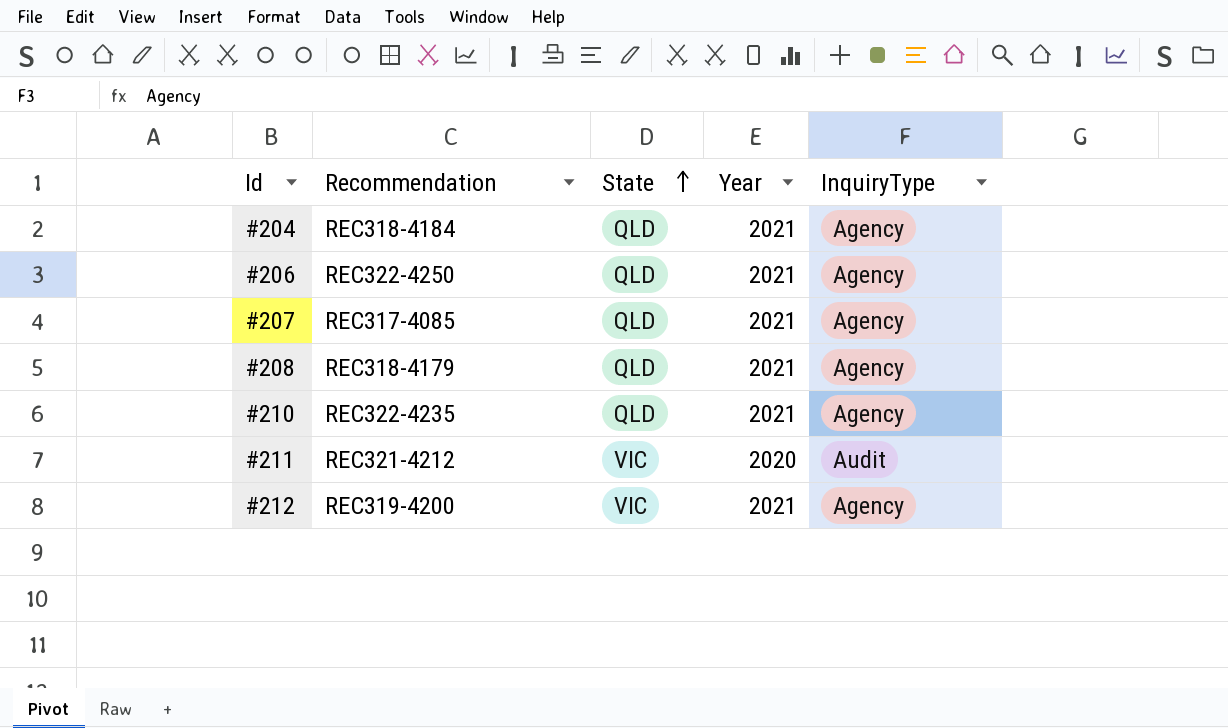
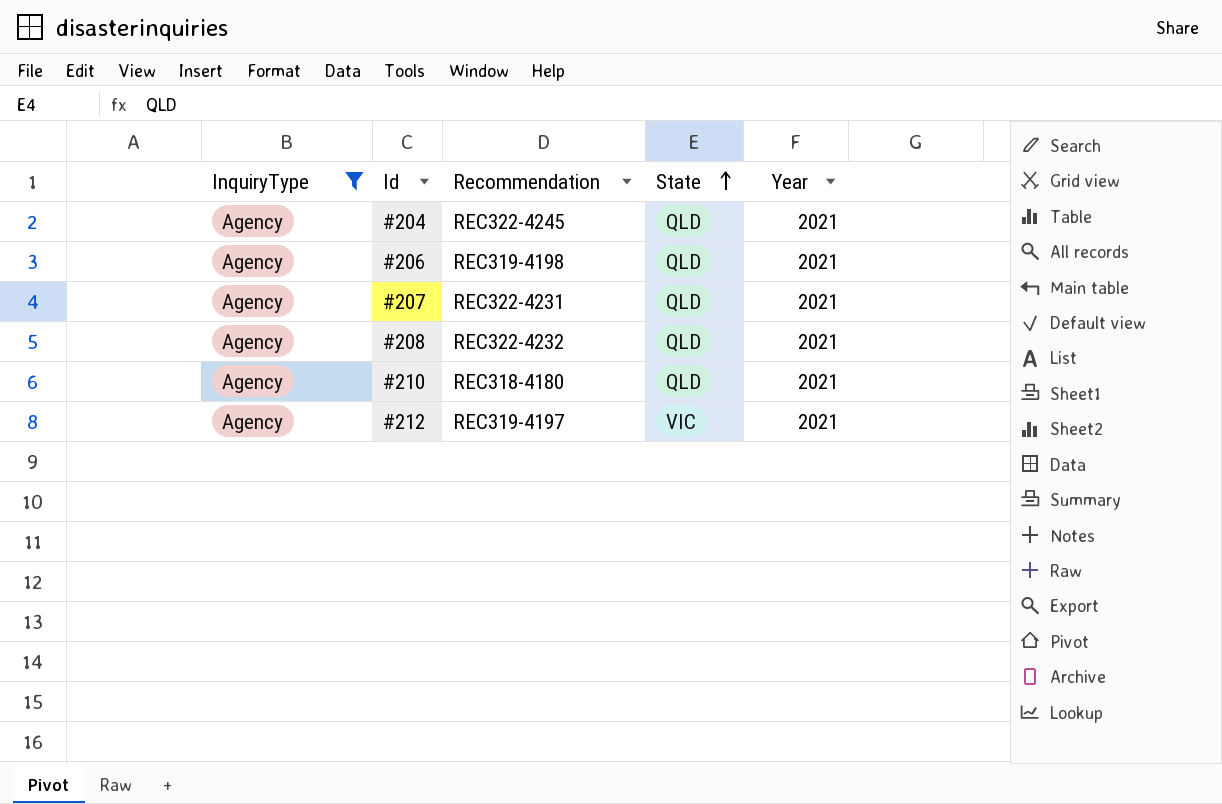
filter: none -> InquiryType = Agency
column InquiryType | position: 5 -> 1
#204 | Recommendation: REC318-4184 -> REC322-4245
#206 | Recommendation: REC322-4250 -> REC319-4198
#207 | Recommendation: REC317-4085 -> REC322-4231
#208 | Recommendation: REC318-4179 -> REC322-4232
#210 | Recommendation: REC322-4235 -> REC318-4180
#212 | Recommendation: REC319-4200 -> REC319-4197

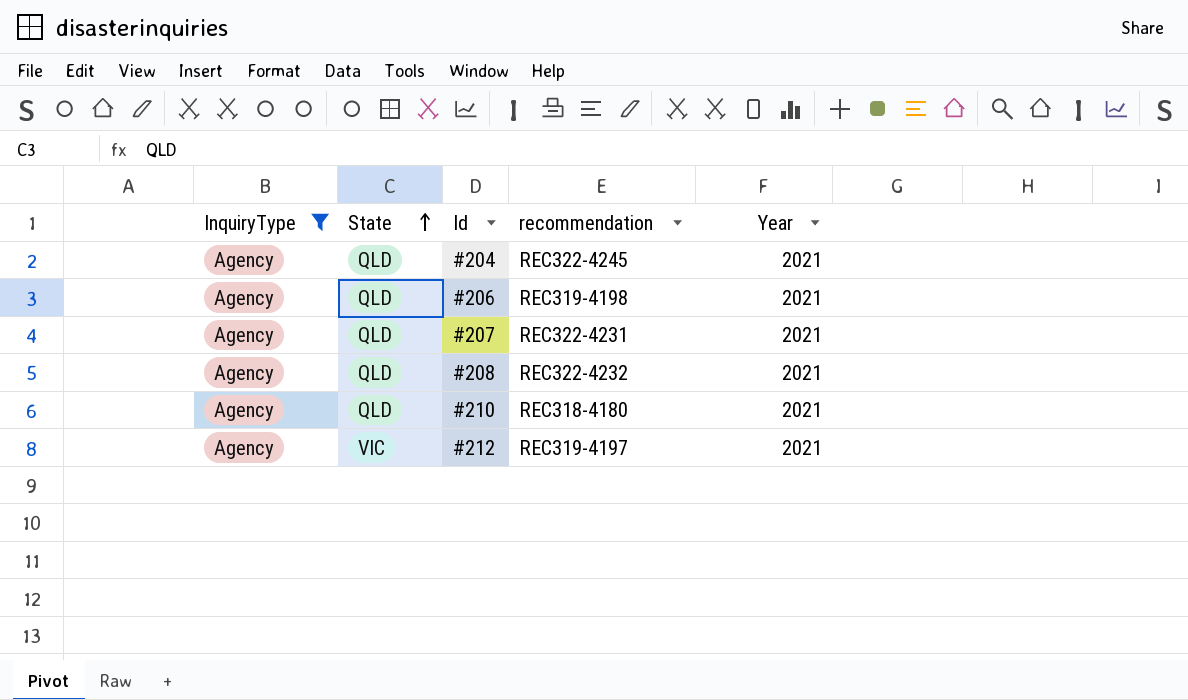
column State | position: 4 -> 2
column name: Recommendation -> recommendation

